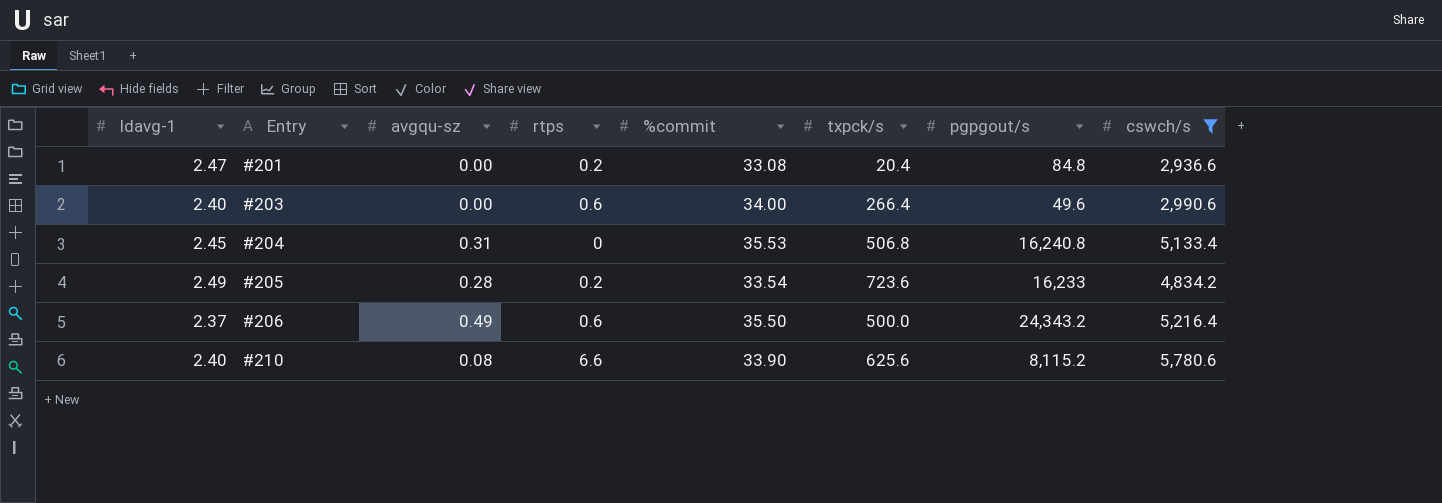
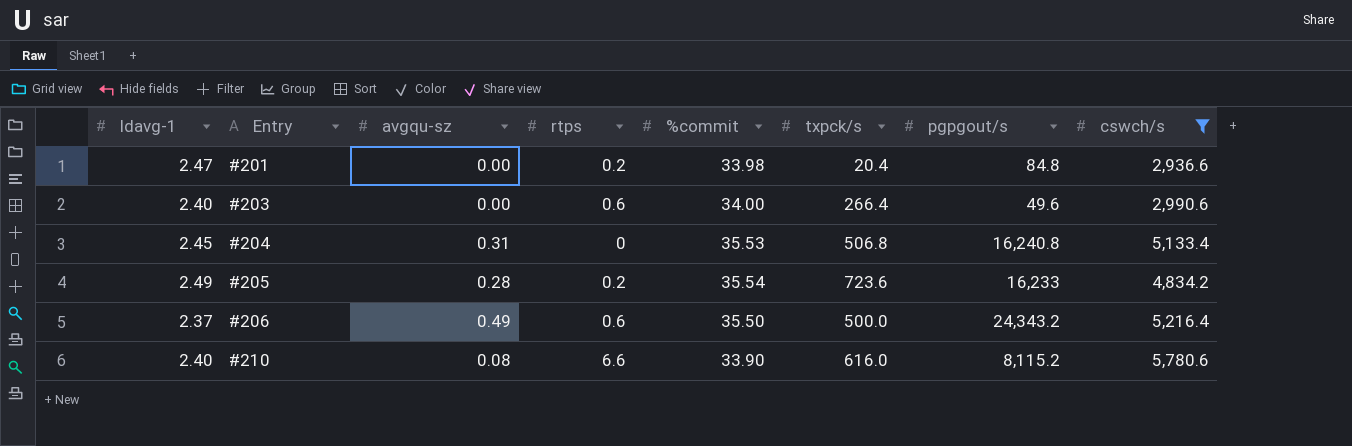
#201 | %commit: 33.08 -> 33.98
#205 | %commit: 33.54 -> 35.54
#210 | txpck/s: 625.6 -> 616.0

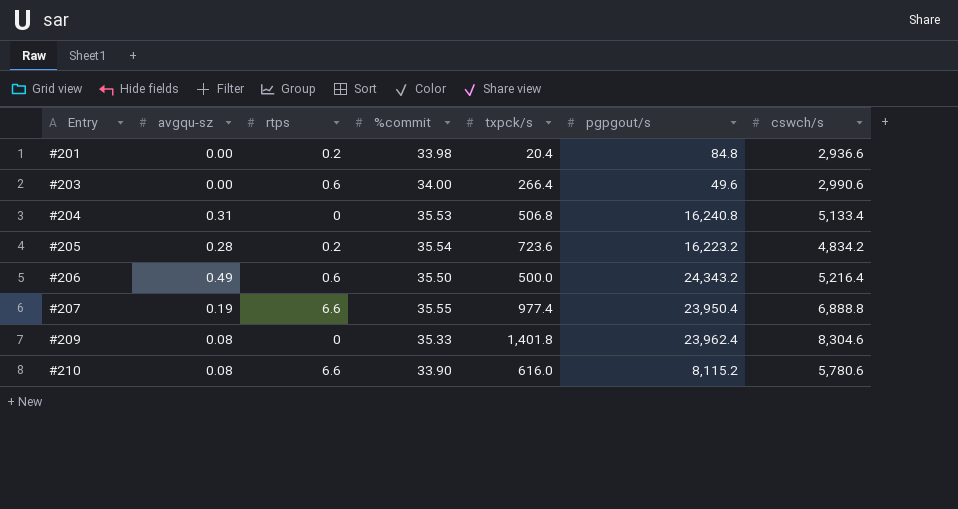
filter: cswch/s <= 5,780.6 -> none
column ldavg-1 | position: 1 -> none
#205 | pgpgout/s: 16,233 -> 16,223.2

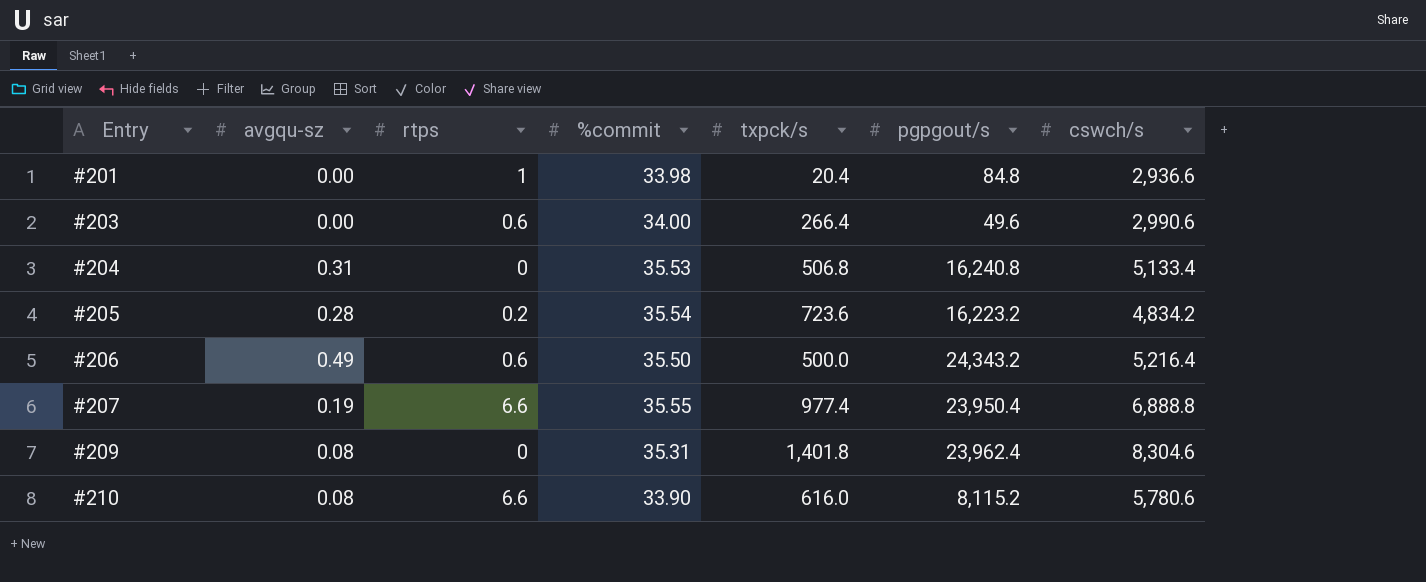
#201 | rtps: 0.2 -> 1
#209 | %commit: 35.33 -> 35.31

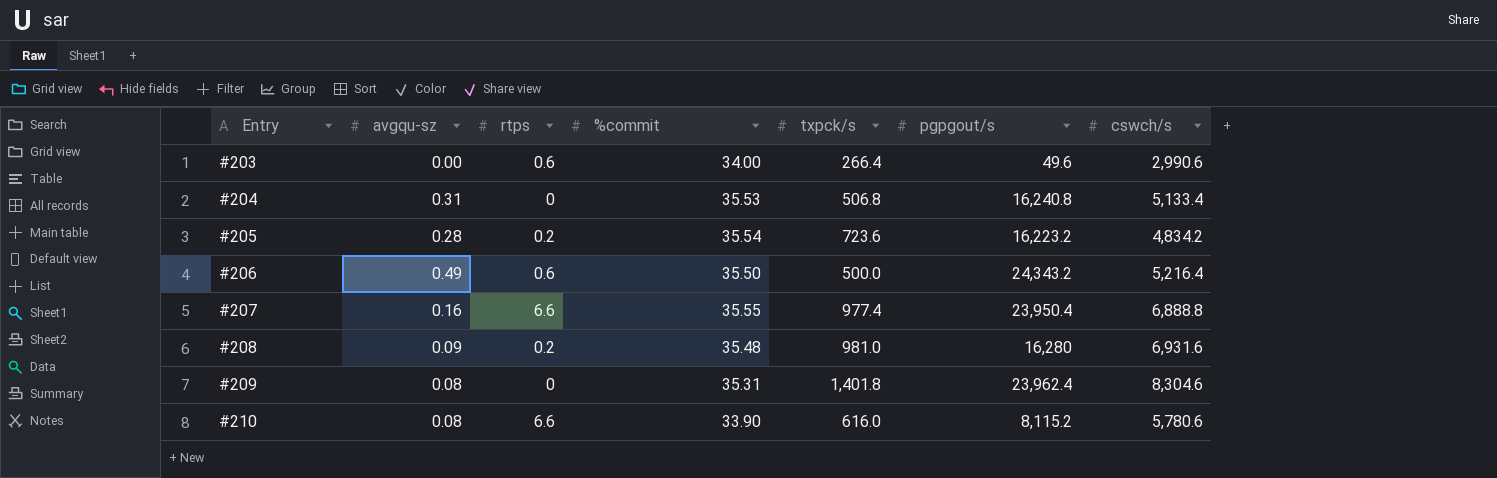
row #201: 0.00 | 1 | 33.98 | 20.4 | 84.8 | 2,936.6 -> none
#207 | avgqu-sz: 0.19 -> 0.16
row #208: none -> 0.09 | 0.2 | 35.48 | 981.0 | 16,280 | 6,931.6

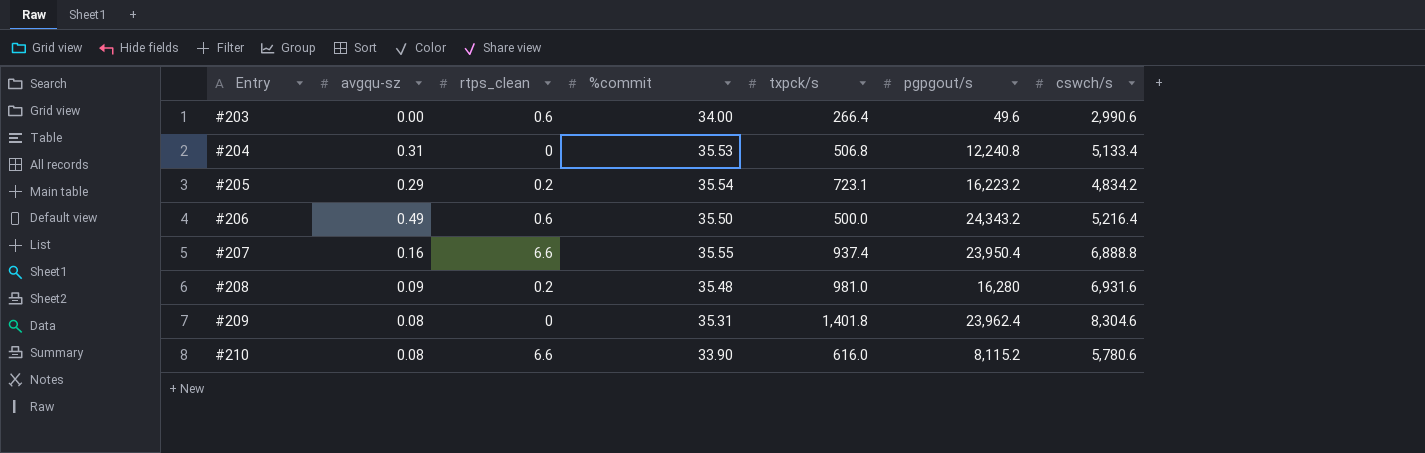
column name: rtps -> rtps_clean
#204 | pgpgout/s: 16,240.8 -> 12,240.8
#205 | avgqu-sz: 0.28 -> 0.29
#205 | txpck/s: 723.6 -> 723.1
#207 | txpck/s: 977.4 -> 937.4

